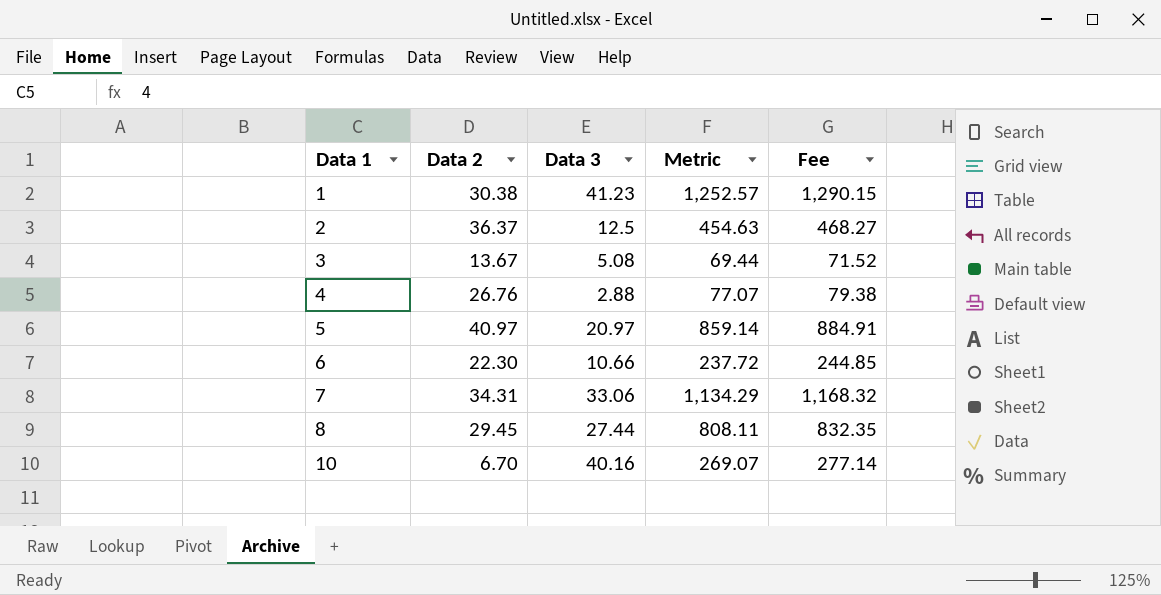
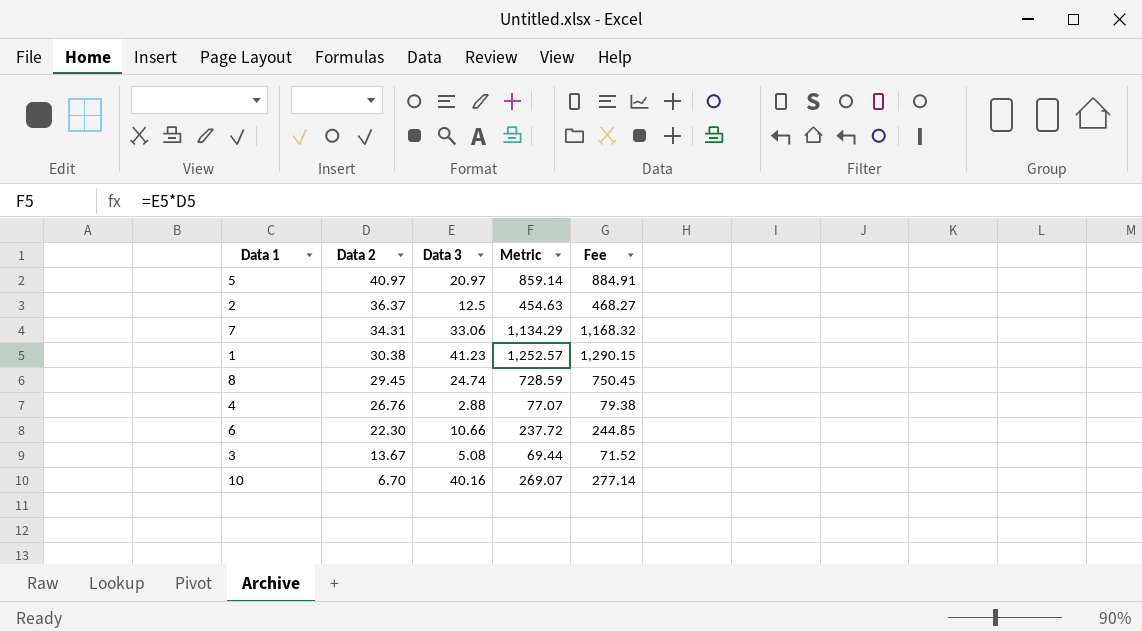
row order: Data 1 ascending -> Data 2 descending
8 | Data 3: 27.44 -> 24.74
8 | Metric: 808.11 -> 728.59
8 | Fee: 832.35 -> 750.45

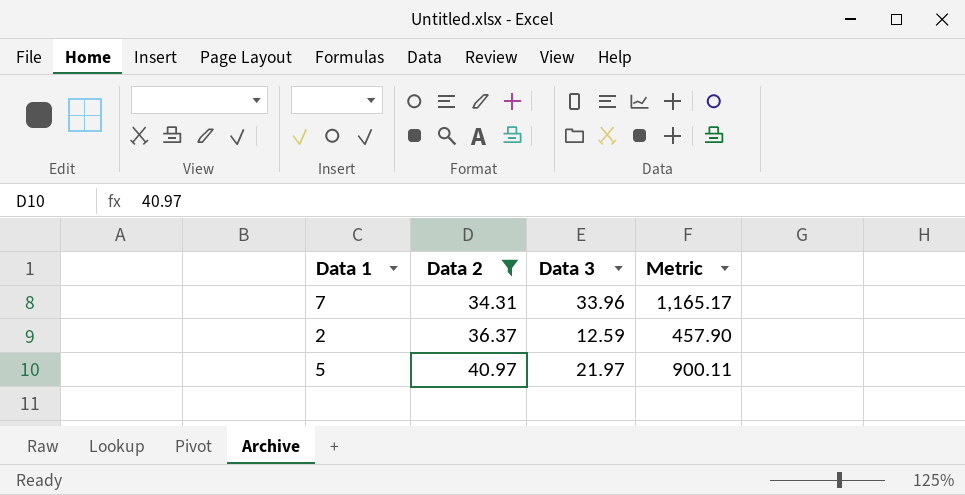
filter: none -> Data 2 >= 34.31
row order: Data 2 descending -> Data 2 ascending
column Fee | formula: [Metric] * 1.03 -> none
7 | Data 3: 33.06 -> 33.96
7 | Metric: 1,134.29 -> 1,165.17
2 | Data 3: 12.5 -> 12.59
2 | Metric: 454.63 -> 457.90
5 | Data 3: 20.97 -> 21.97
5 | Metric: 859.14 -> 900.11

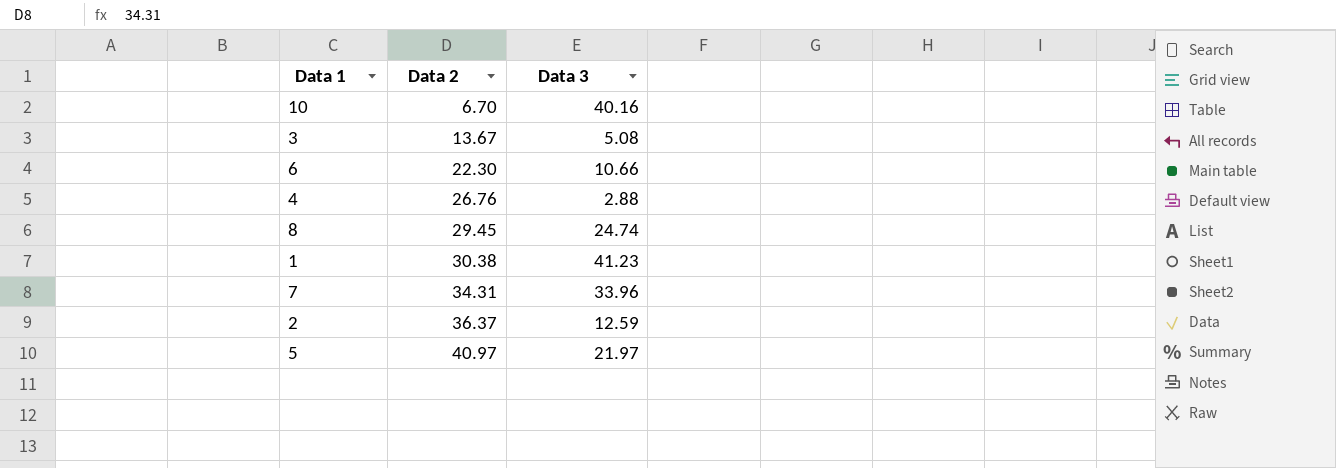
filter: Data 2 >= 34.31 -> none
column Metric | formula: [Data 2] * [Data 3] -> none

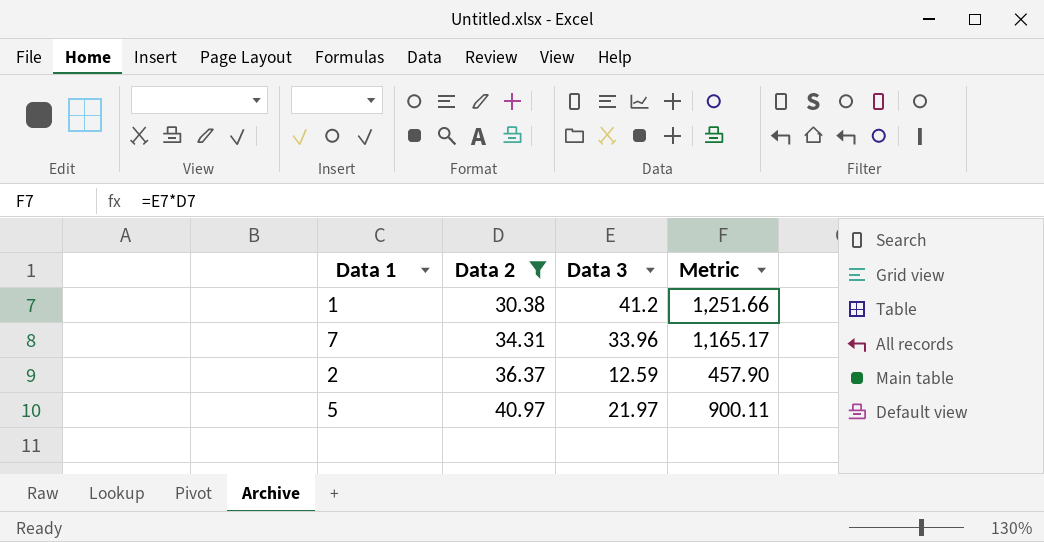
filter: none -> Data 2 >= 30.38
column Metric | formula: none -> [Data 2] * [Data 3]
1 | Data 3: 41.23 -> 41.2

